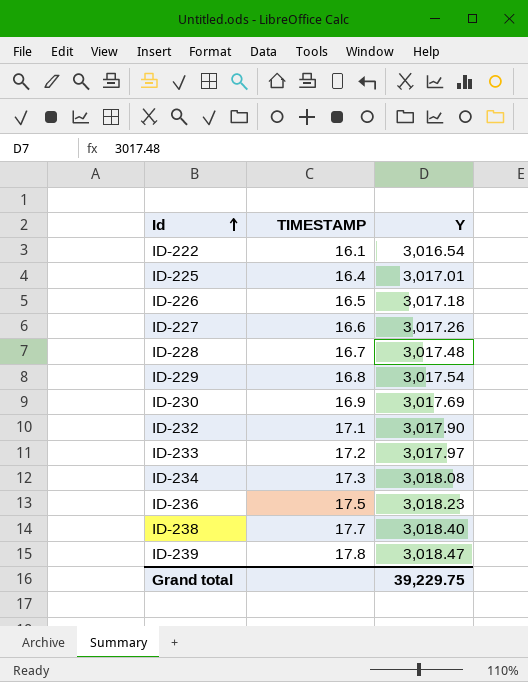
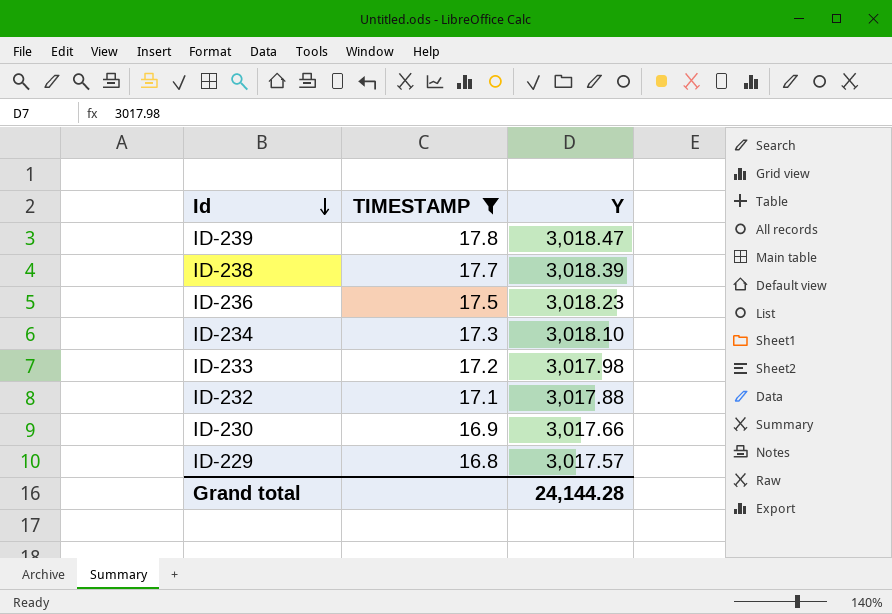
filter: none -> TIMESTAMP >= 16.8
row order: Id ascending -> Id descending
ID-238 | Y: 3,018.40 -> 3,018.39
ID-234 | Y: 3,018.08 -> 3,018.10
ID-233 | Y: 3,017.97 -> 3,017.98
ID-232 | Y: 3,017.90 -> 3,017.88
ID-230 | Y: 3,017.69 -> 3,017.66
ID-229 | Y: 3,017.54 -> 3,017.57
Grand total | Y: 39,229.75 -> 24,144.28

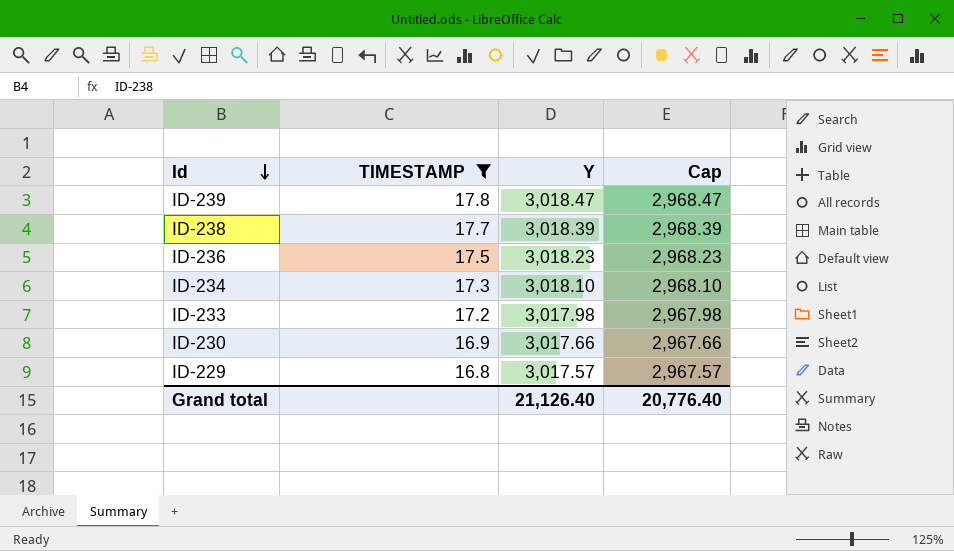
column Cap | formula: none -> [Y] - 50
row ID-232: 17.1 | 3,017.88 -> none
Grand total | Y: 24,144.28 -> 21,126.40

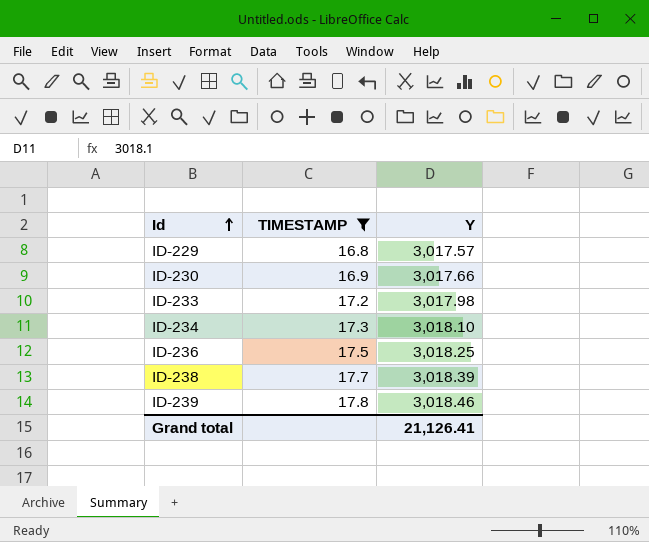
row order: Id descending -> Id ascending
column Cap | formula: [Y] - 50 -> none
ID-236 | Y: 3,018.23 -> 3,018.25
ID-239 | Y: 3,018.47 -> 3,018.46
Grand total | Y: 21,126.40 -> 21,126.41

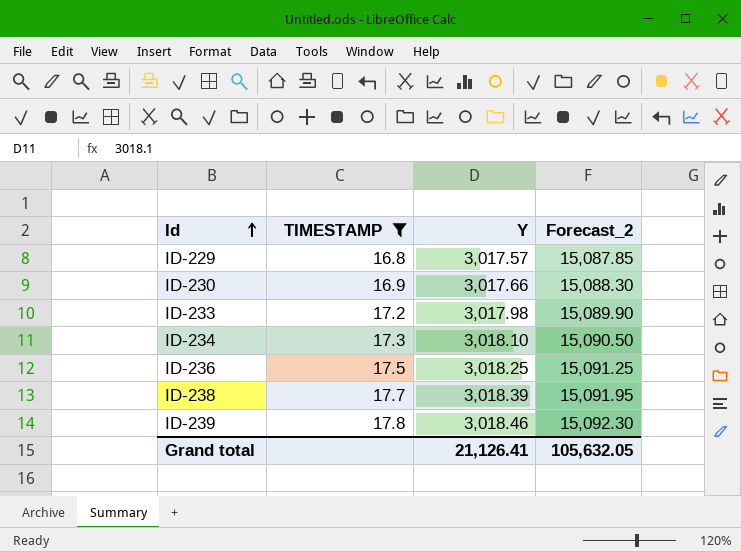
column Forecast_2 | formula: none -> [Y] * 5

